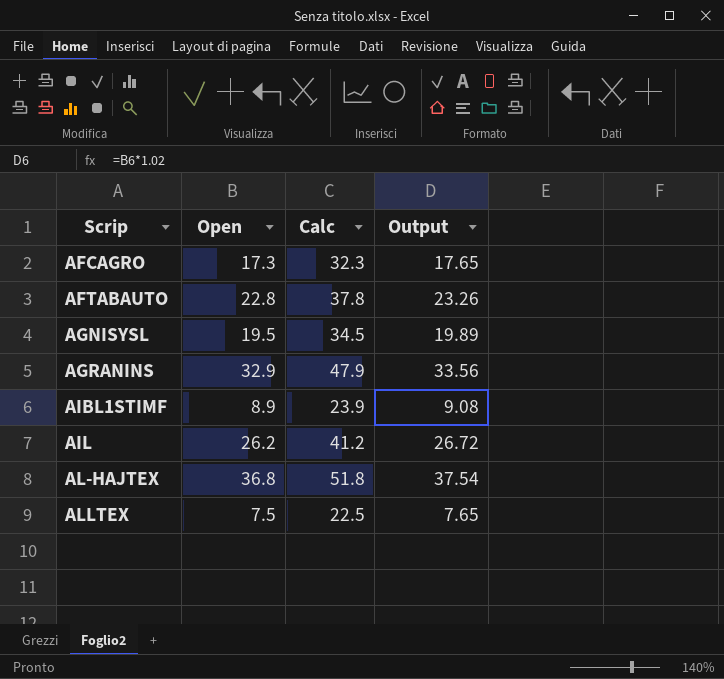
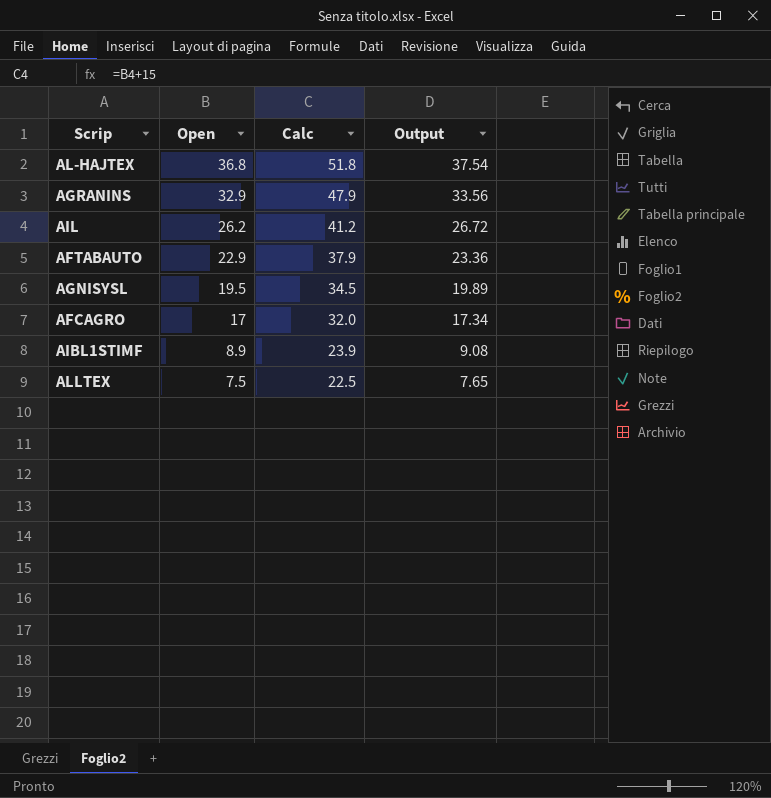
row order: Scrip ascending -> Open descending
AFTABAUTO | Open: 22.8 -> 22.9
AFTABAUTO | Calc: 37.8 -> 37.9
AFTABAUTO | Output: 23.26 -> 23.36
AFCAGRO | Open: 17.3 -> 17
AFCAGRO | Calc: 32.3 -> 32.0
AFCAGRO | Output: 17.65 -> 17.34

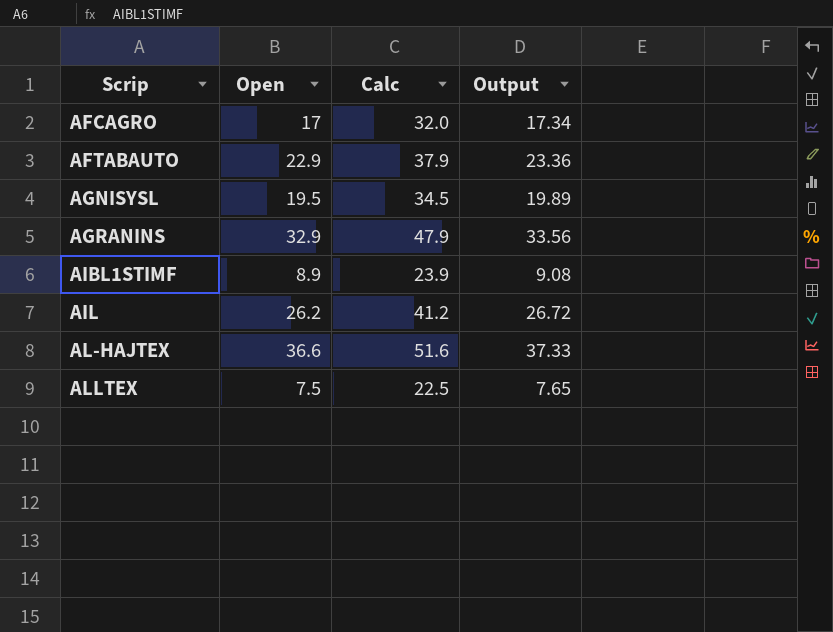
row order: Open descending -> Scrip ascending
AL-HAJTEX | Open: 36.8 -> 36.6
AL-HAJTEX | Calc: 51.8 -> 51.6
AL-HAJTEX | Output: 37.54 -> 37.33

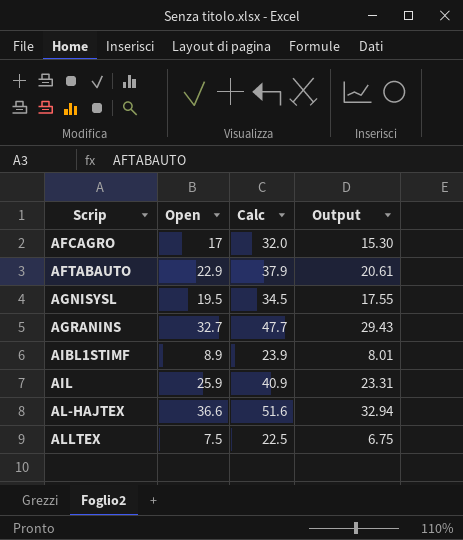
column Output | formula: [Open] * 1.02 -> [Open] * 0.9
AGRANINS | Open: 32.9 -> 32.7
AGRANINS | Calc: 47.9 -> 47.7
AIL | Open: 26.2 -> 25.9
AIL | Calc: 41.2 -> 40.9

